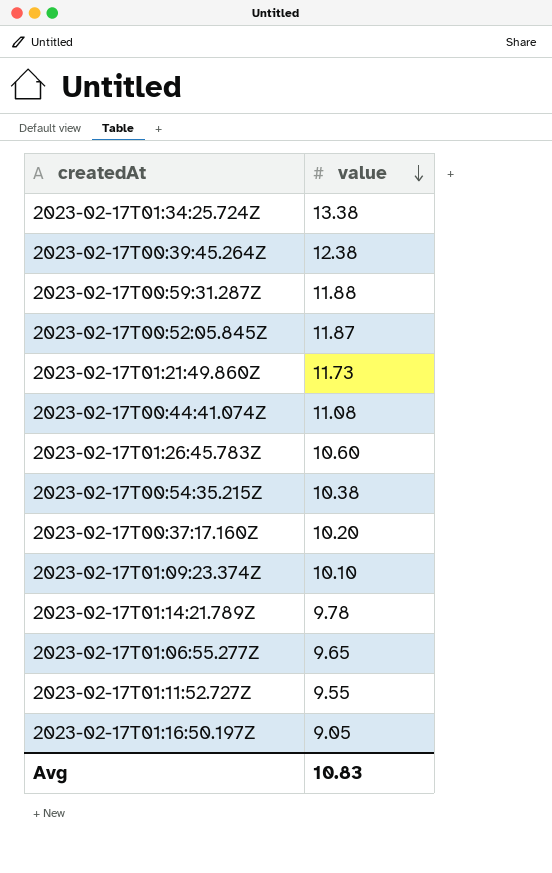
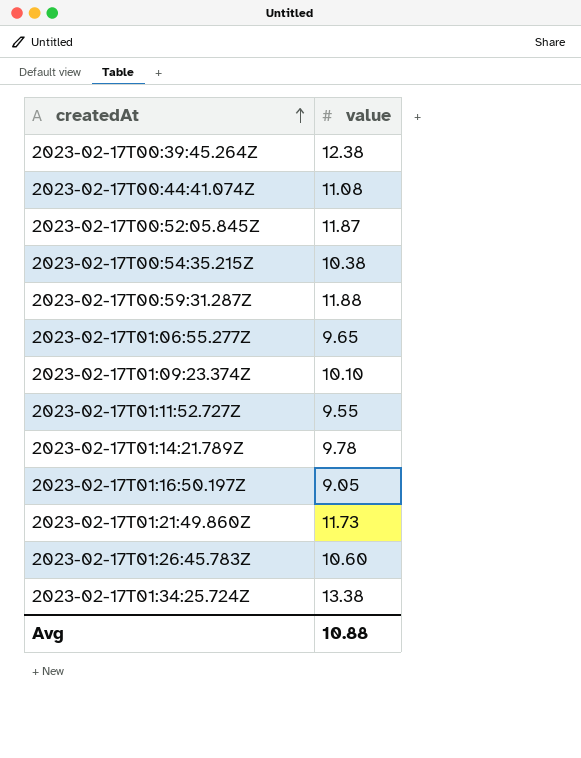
row order: value descending -> createdAt ascending
row 2023-02-17T00:37:17.160Z: 10.20 -> none
Avg | value: 10.83 -> 10.88

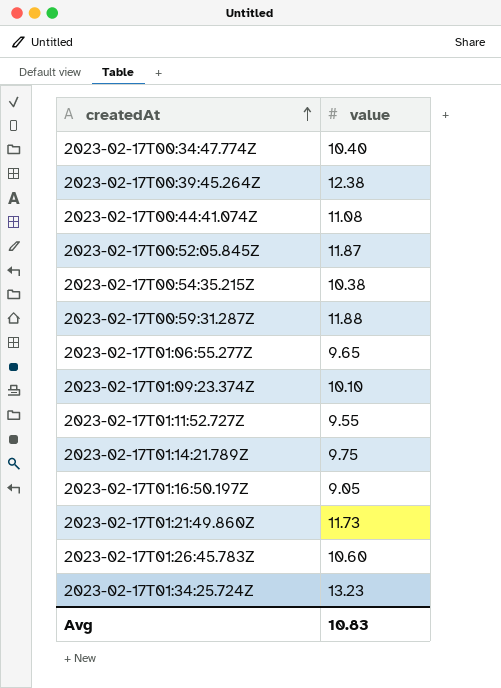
row 2023-02-17T00:34:47.774Z: none -> 10.40
2023-02-17T01:14:21.789Z | value: 9.78 -> 9.75
2023-02-17T01:34:25.724Z | value: 13.38 -> 13.23
Avg | value: 10.88 -> 10.83

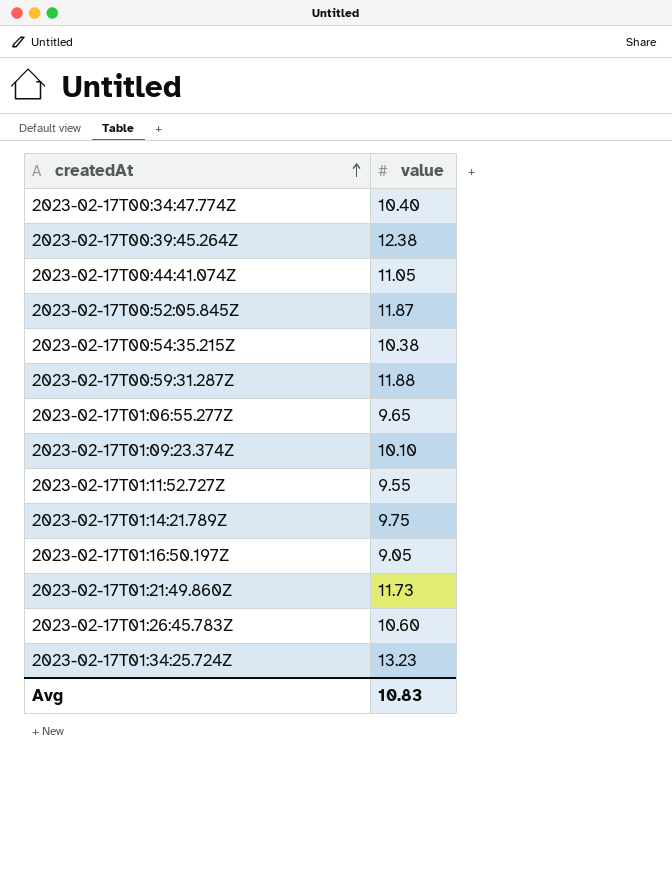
2023-02-17T00:44:41.074Z | value: 11.08 -> 11.05

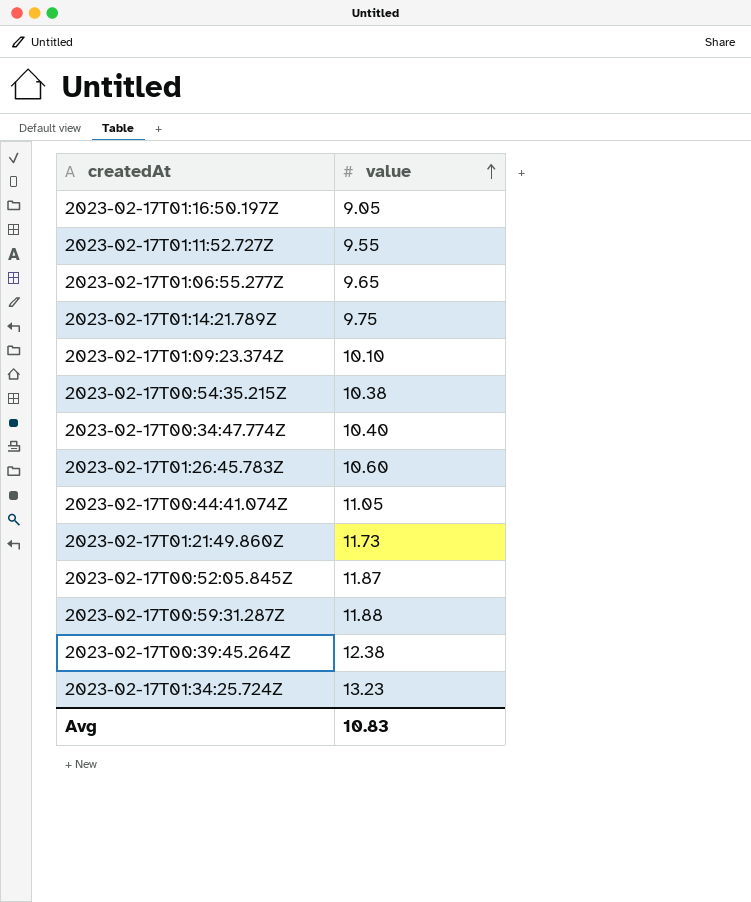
row order: createdAt ascending -> value ascending

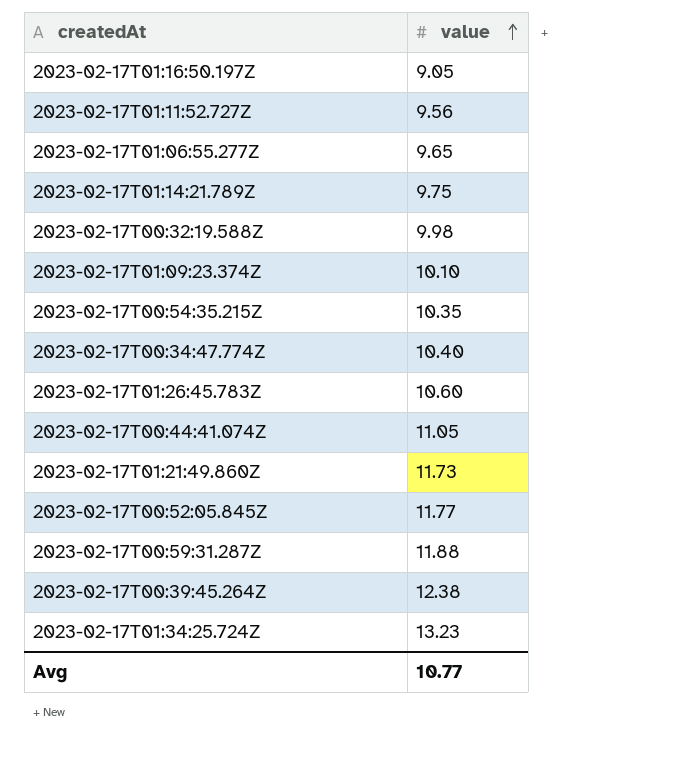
2023-02-17T01:11:52.727Z | value: 9.55 -> 9.56
row 2023-02-17T00:32:19.588Z: none -> 9.98
2023-02-17T00:54:35.215Z | value: 10.38 -> 10.35
2023-02-17T00:52:05.845Z | value: 11.87 -> 11.77
Avg | value: 10.83 -> 10.77

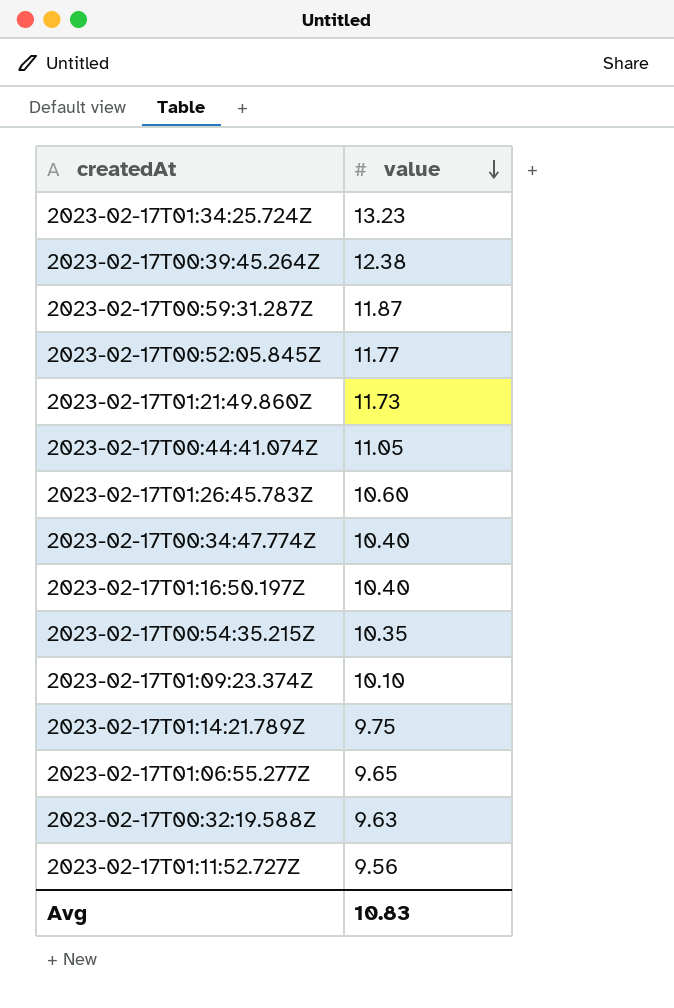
row order: value ascending -> value descending
2023-02-17T00:59:31.287Z | value: 11.88 -> 11.87
2023-02-17T01:16:50.197Z | value: 9.05 -> 10.40
2023-02-17T00:32:19.588Z | value: 9.98 -> 9.63
Avg | value: 10.77 -> 10.83

